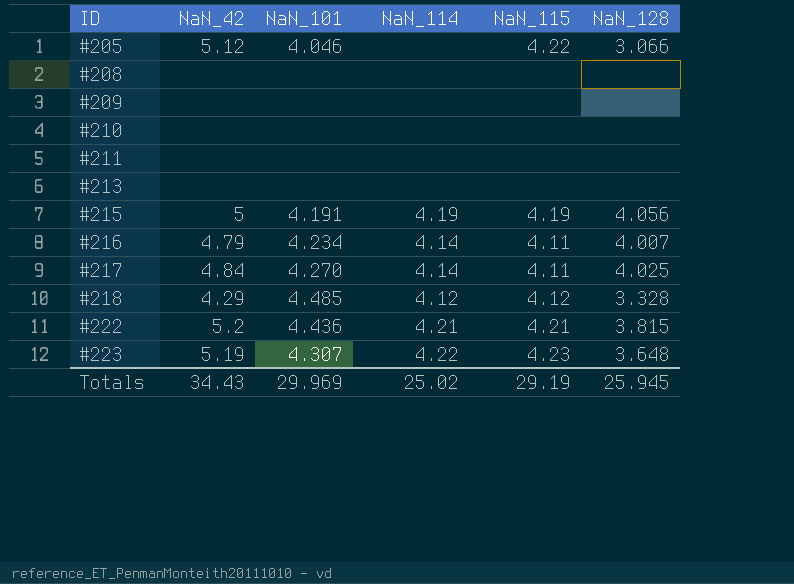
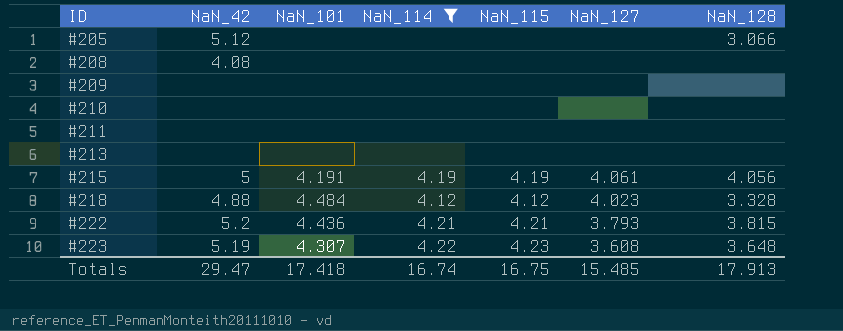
filter: none -> NaN_114 != 4.14
column NaN_127 | position: none -> 6
#205 | NaN_101: 4.046 -> none
#205 | NaN_115: 4.22 -> none
#208 | NaN_42: none -> 4.08
#218 | NaN_42: 4.29 -> 4.88
#218 | NaN_101: 4.485 -> 4.484
Totals | NaN_42: 34.43 -> 29.47
Totals | NaN_101: 29.969 -> 17.418
Totals | NaN_114: 25.02 -> 16.74
Totals | NaN_115: 29.19 -> 16.75
Totals | NaN_128: 25.945 -> 17.913

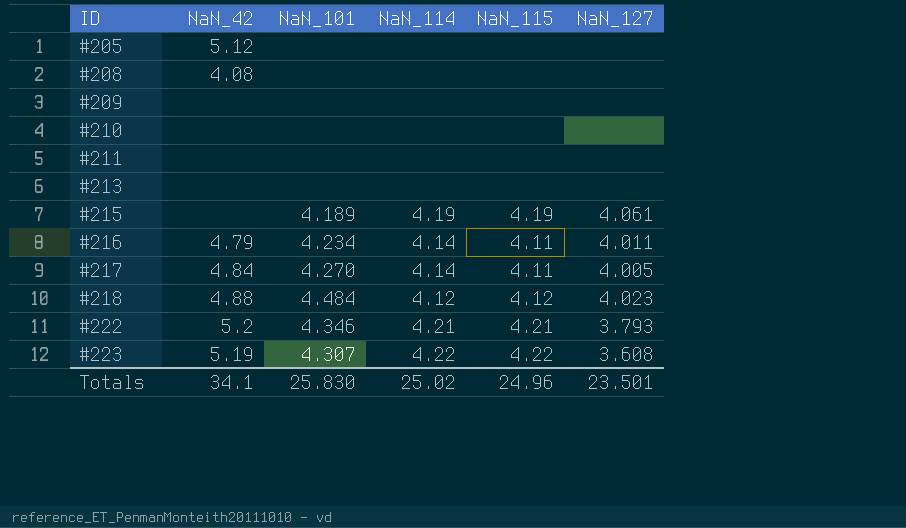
filter: NaN_114 != 4.14 -> none
column NaN_128 | position: 7 -> none
#215 | NaN_42: 5 -> none
#215 | NaN_101: 4.191 -> 4.189
#222 | NaN_101: 4.436 -> 4.346
#223 | NaN_115: 4.23 -> 4.22
Totals | NaN_42: 29.47 -> 34.1
Totals | NaN_101: 17.418 -> 25.830
Totals | NaN_114: 16.74 -> 25.02
Totals | NaN_115: 16.75 -> 24.96
Totals | NaN_127: 15.485 -> 23.501

